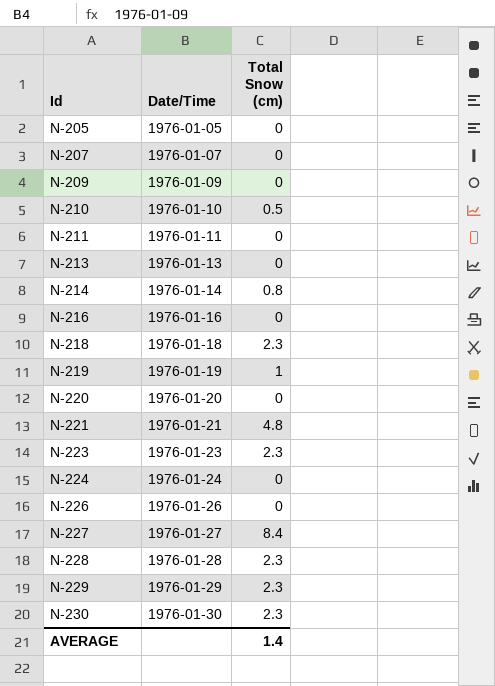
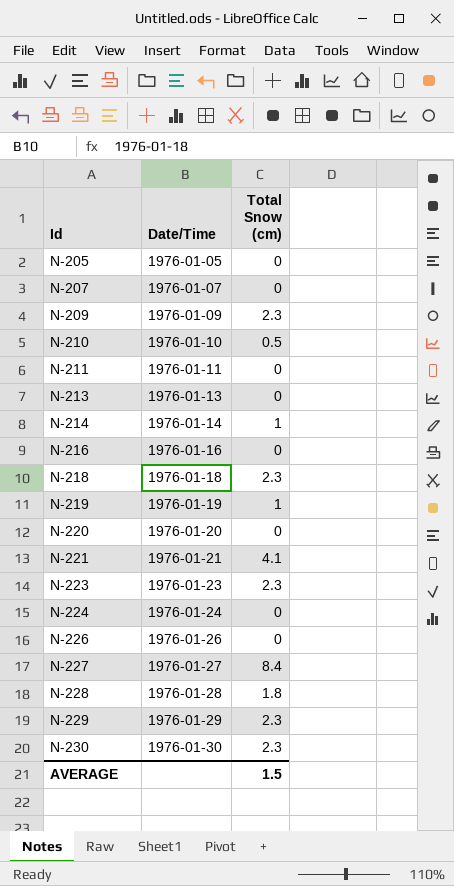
N-209 | Total Snow (cm): 0 -> 2.3
N-214 | Total Snow (cm): 0.8 -> 1
N-221 | Total Snow (cm): 4.8 -> 4.1
N-228 | Total Snow (cm): 2.3 -> 1.8
AVERAGE | Total Snow (cm): 1.4 -> 1.5

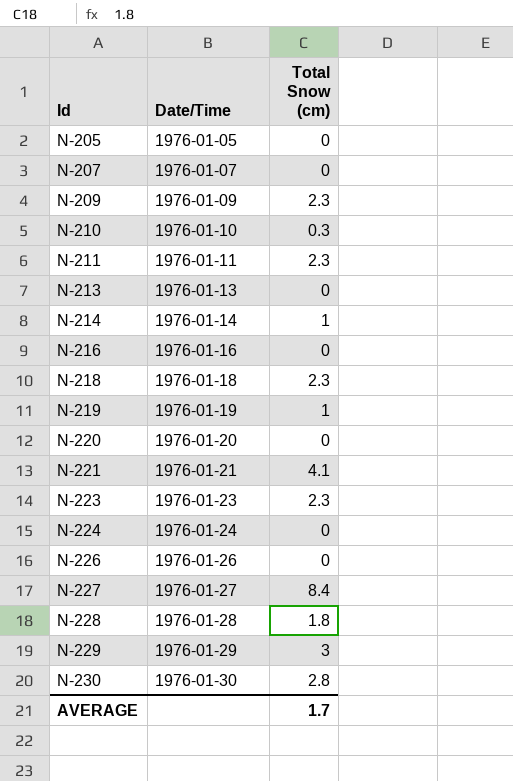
N-210 | Total Snow (cm): 0.5 -> 0.3
N-211 | Total Snow (cm): 0 -> 2.3
N-229 | Total Snow (cm): 2.3 -> 3
N-230 | Total Snow (cm): 2.3 -> 2.8
AVERAGE | Total Snow (cm): 1.5 -> 1.7

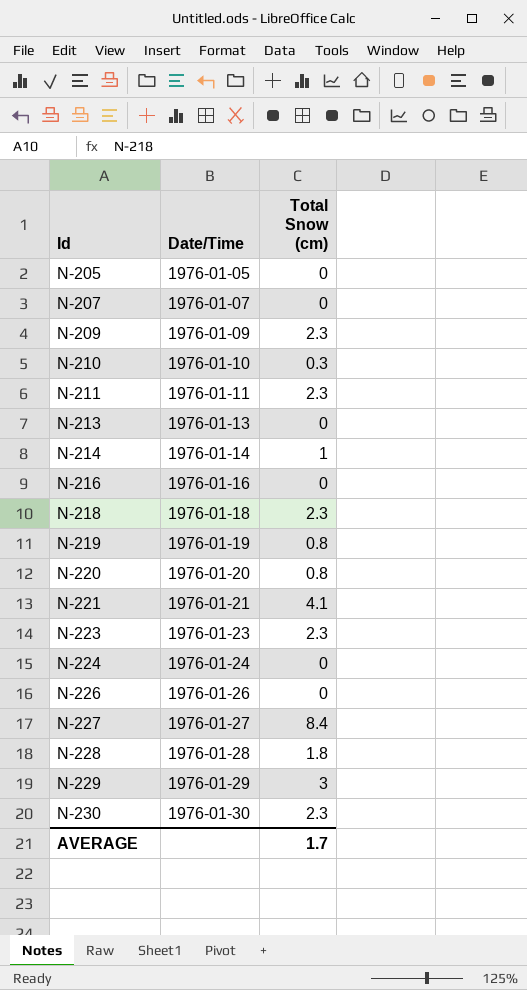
N-219 | Total Snow (cm): 1 -> 0.8
N-220 | Total Snow (cm): 0 -> 0.8
N-230 | Total Snow (cm): 2.8 -> 2.3

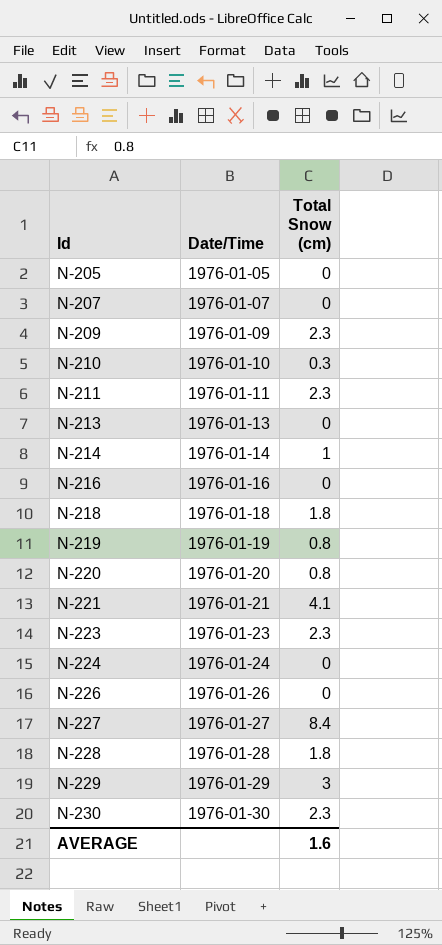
N-218 | Total Snow (cm): 2.3 -> 1.8
AVERAGE | Total Snow (cm): 1.7 -> 1.6

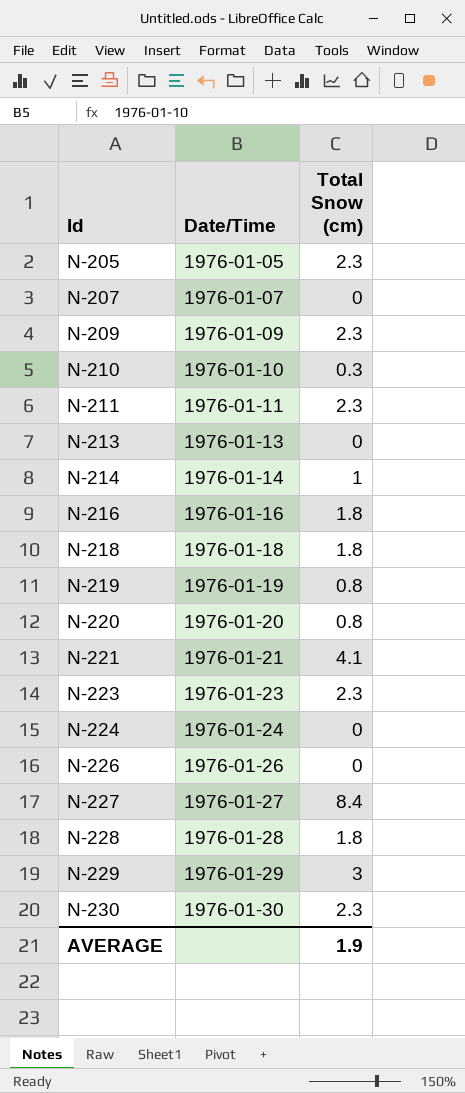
N-205 | Total Snow (cm): 0 -> 2.3
N-216 | Total Snow (cm): 0 -> 1.8
AVERAGE | Total Snow (cm): 1.6 -> 1.9

